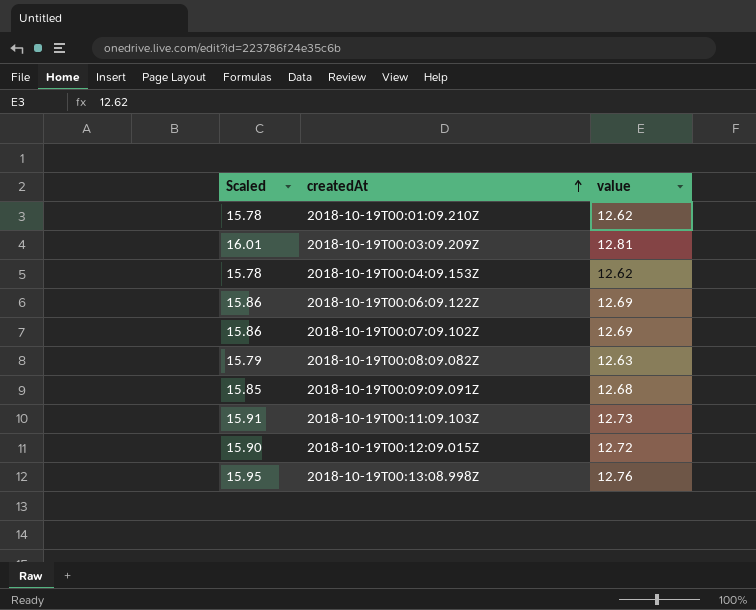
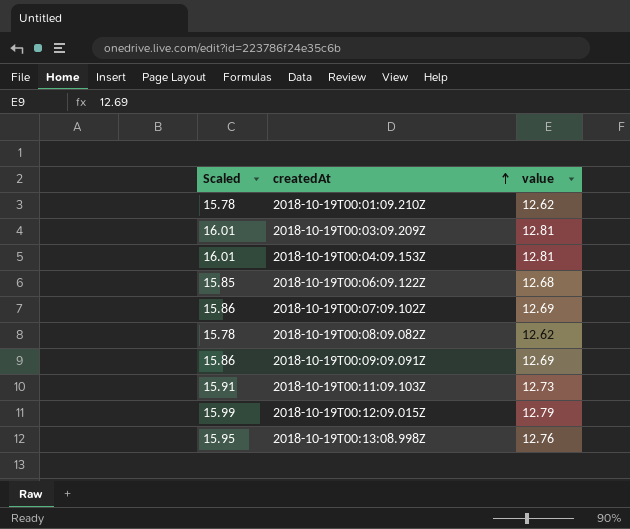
2018-10-19T00:04:09.153Z | Scaled: 15.78 -> 16.01
2018-10-19T00:04:09.153Z | value: 12.62 -> 12.81
2018-10-19T00:06:09.122Z | Scaled: 15.86 -> 15.85
2018-10-19T00:06:09.122Z | value: 12.69 -> 12.68
2018-10-19T00:08:09.082Z | Scaled: 15.79 -> 15.78
2018-10-19T00:08:09.082Z | value: 12.63 -> 12.62
2018-10-19T00:09:09.091Z | Scaled: 15.85 -> 15.86
2018-10-19T00:09:09.091Z | value: 12.68 -> 12.69
2018-10-19T00:12:09.015Z | Scaled: 15.90 -> 15.99
2018-10-19T00:12:09.015Z | value: 12.72 -> 12.79

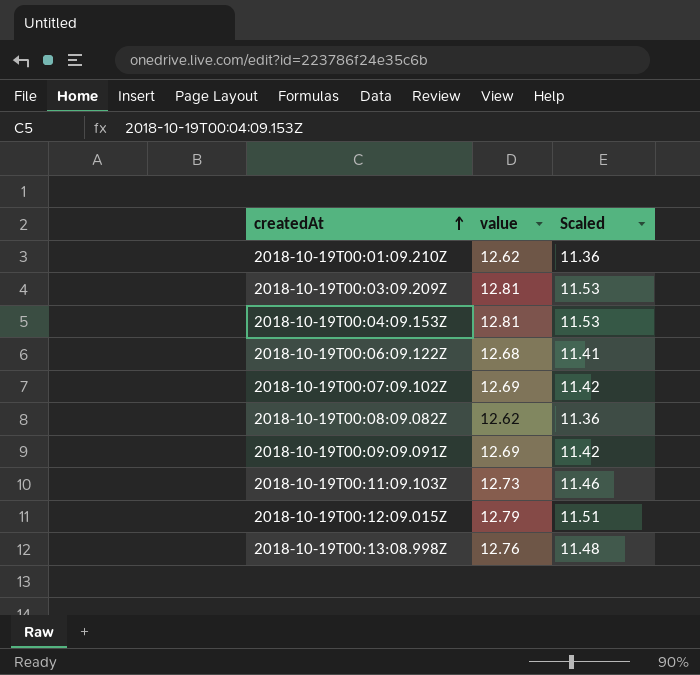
column Scaled | formula: [value] * 1.25 -> [value] * 0.9
column Scaled | position: 1 -> 3

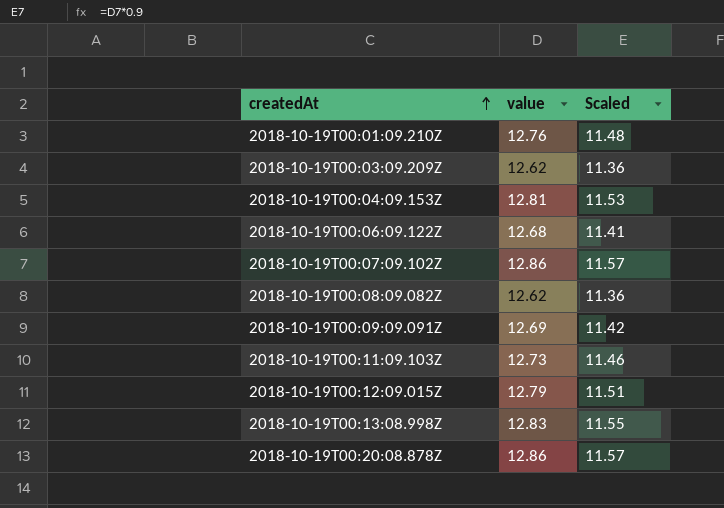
2018-10-19T00:01:09.210Z | value: 12.62 -> 12.76
2018-10-19T00:01:09.210Z | Scaled: 11.36 -> 11.48
2018-10-19T00:03:09.209Z | value: 12.81 -> 12.62
2018-10-19T00:03:09.209Z | Scaled: 11.53 -> 11.36
2018-10-19T00:07:09.102Z | value: 12.69 -> 12.86
2018-10-19T00:07:09.102Z | Scaled: 11.42 -> 11.57
2018-10-19T00:13:08.998Z | value: 12.76 -> 12.83
2018-10-19T00:13:08.998Z | Scaled: 11.48 -> 11.55
row 2018-10-19T00:20:08.878Z: none -> 12.86 | 11.57

